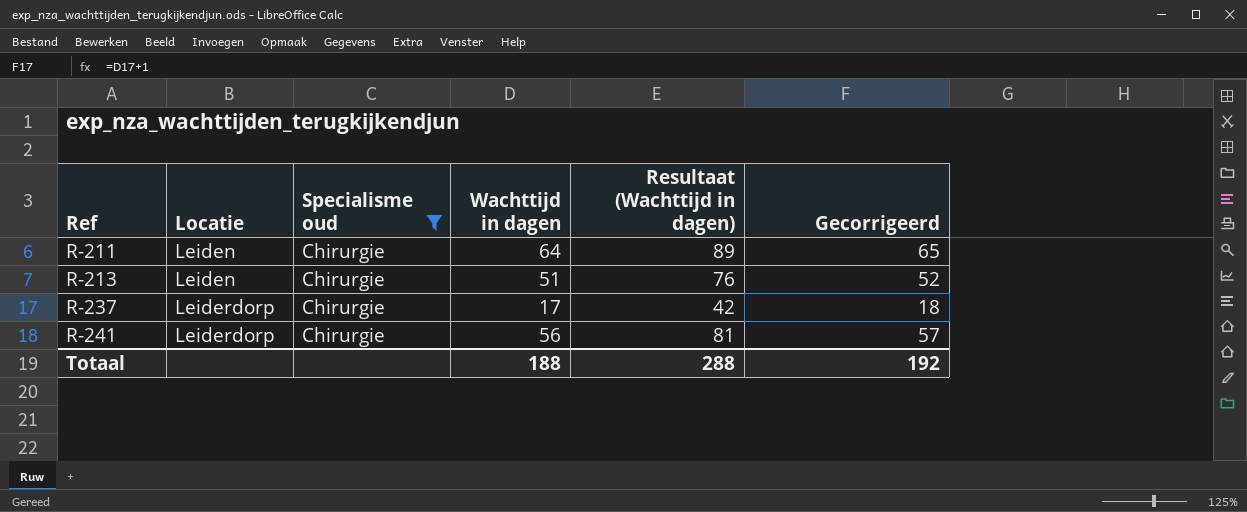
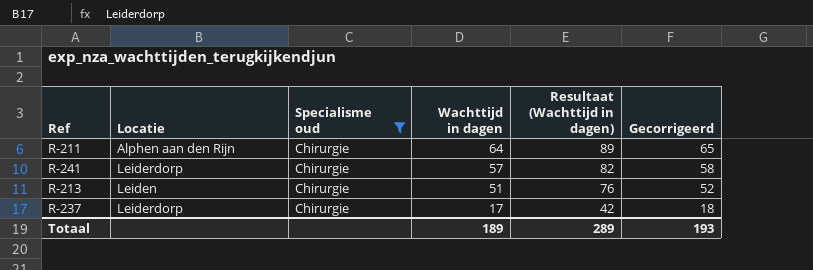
row order: Ref ascending -> Wachttijd in dagen descending
R-211 | Locatie: Leiden -> Alphen aan den Rijn
R-241 | Wachttijd in dagen: 56 -> 57
R-241 | Resultaat (Wachttijd in dagen): 81 -> 82
R-241 | Gecorrigeerd: 57 -> 58
Totaal | Wachttijd in dagen: 188 -> 189
Totaal | Resultaat (Wachttijd in dagen): 288 -> 289
Totaal | Gecorrigeerd: 192 -> 193

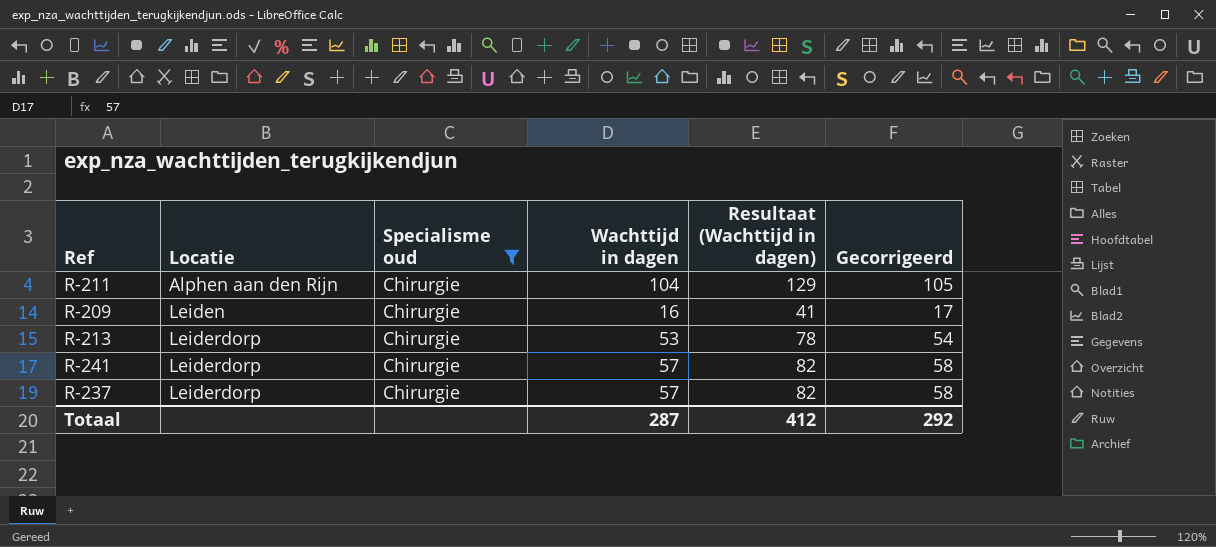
row order: Wachttijd in dagen descending -> Locatie ascending
R-211 | Wachttijd in dagen: 64 -> 104
R-211 | Resultaat (Wachttijd in dagen): 89 -> 129
R-211 | Gecorrigeerd: 65 -> 105
row R-209: none -> Leiden | Chirurgie | 16 | 41 | 17
R-213 | Locatie: Leiden -> Leiderdorp
R-213 | Wachttijd in dagen: 51 -> 53
R-213 | Resultaat (Wachttijd in dagen): 76 -> 78
R-213 | Gecorrigeerd: 52 -> 54
R-237 | Wachttijd in dagen: 17 -> 57
R-237 | Resultaat (Wachttijd in dagen): 42 -> 82
R-237 | Gecorrigeerd: 18 -> 58
Totaal | Wachttijd in dagen: 189 -> 287
Totaal | Resultaat (Wachttijd in dagen): 289 -> 412
Totaal | Gecorrigeerd: 193 -> 292

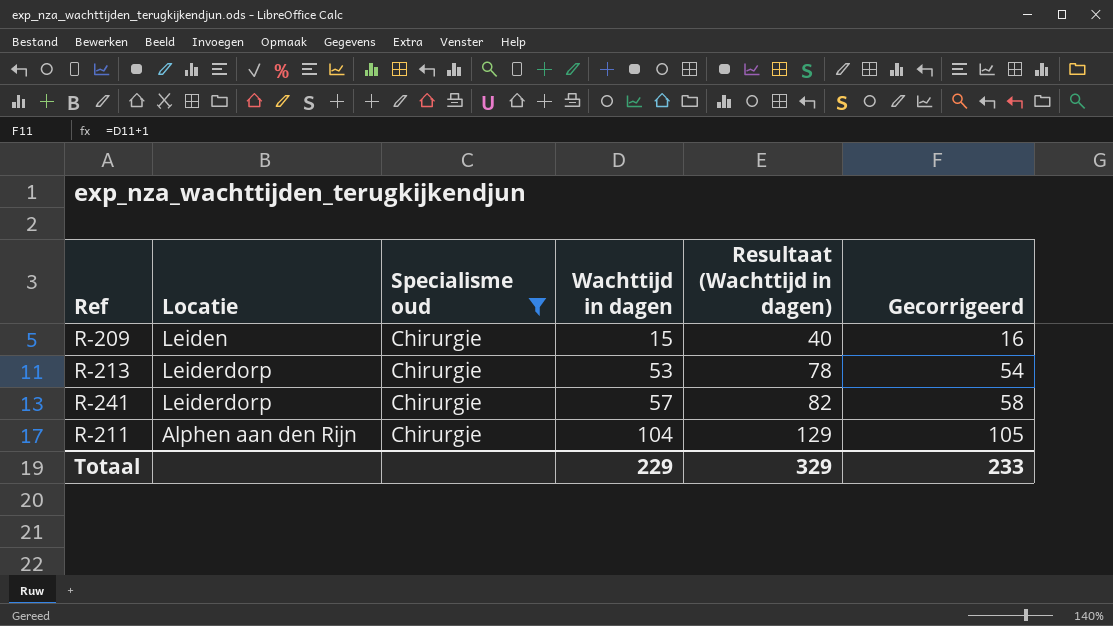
row order: Locatie ascending -> Wachttijd in dagen ascending
row R-237: Leiderdorp | Chirurgie | 57 | 82 | 58 -> none
R-209 | Wachttijd in dagen: 16 -> 15
R-209 | Resultaat (Wachttijd in dagen): 41 -> 40
R-209 | Gecorrigeerd: 17 -> 16
Totaal | Wachttijd in dagen: 287 -> 229
Totaal | Resultaat (Wachttijd in dagen): 412 -> 329
Totaal | Gecorrigeerd: 292 -> 233

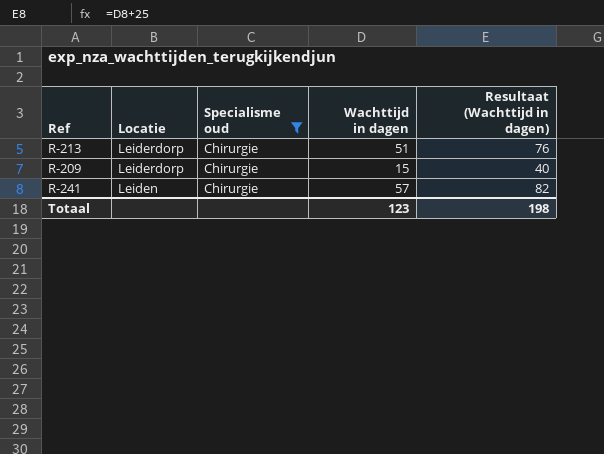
row order: Wachttijd in dagen ascending -> Locatie descending
column Gecorrigeerd | formula: [Wachttijd in dagen] + 1 -> none
row R-211: Alphen aan den Rijn | Chirurgie | 104 | 129 | 105 -> none
R-213 | Wachttijd in dagen: 53 -> 51
R-213 | Resultaat (Wachttijd in dagen): 78 -> 76
R-209 | Locatie: Leiden -> Leiderdorp
R-241 | Locatie: Leiderdorp -> Leiden
Totaal | Wachttijd in dagen: 229 -> 123
Totaal | Resultaat (Wachttijd in dagen): 329 -> 198

